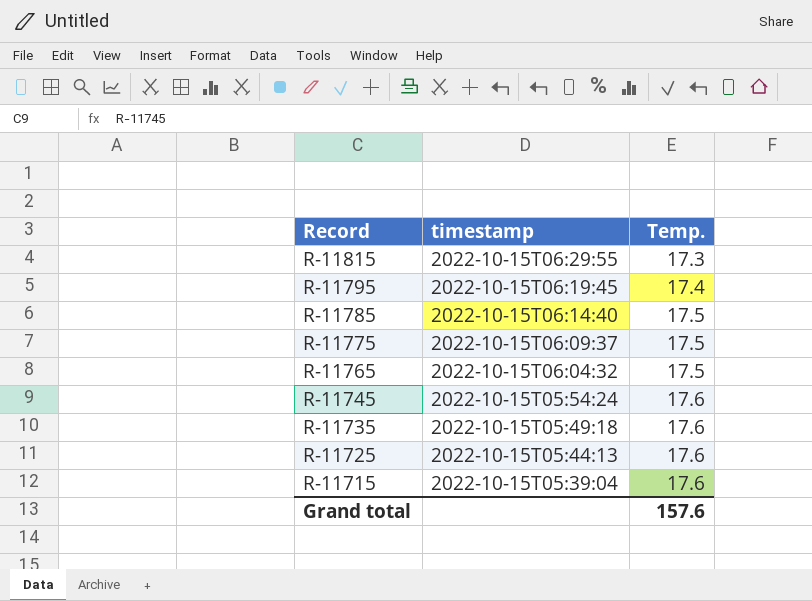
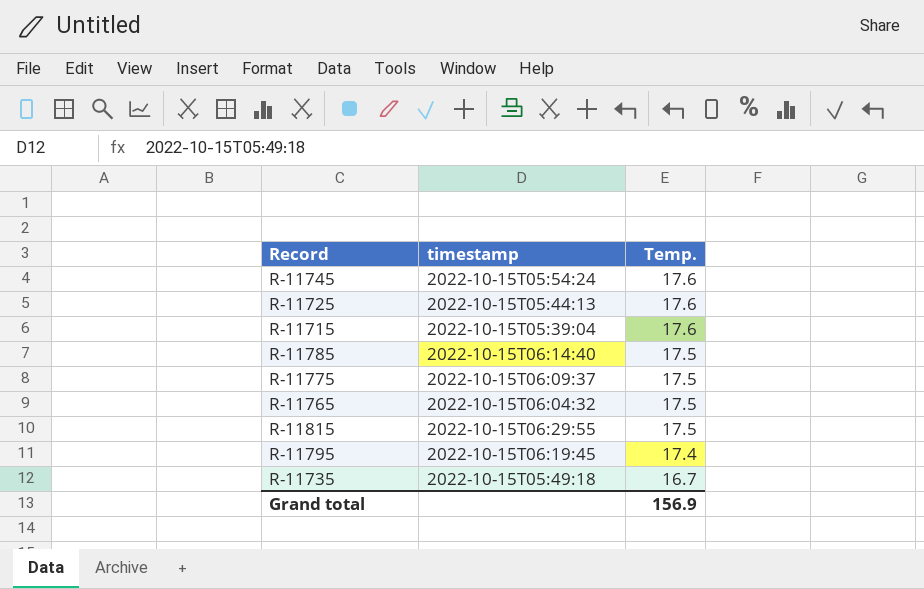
row order: Record descending -> Temp. descending
R-11815 | Temp.: 17.3 -> 17.5
R-11735 | Temp.: 17.6 -> 16.7
Grand total | Temp.: 157.6 -> 156.9

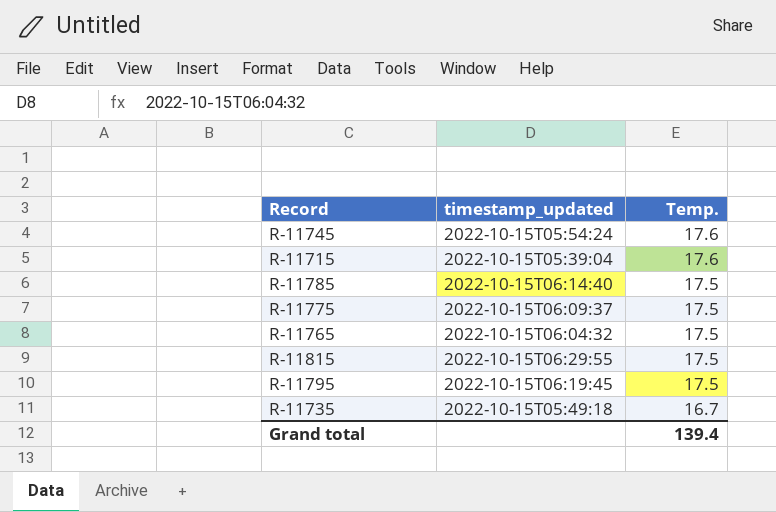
column name: timestamp -> timestamp_updated
row R-11725: 2022-10-15T05:44:13 | 17.6 -> none
R-11795 | Temp.: 17.4 -> 17.5
Grand total | Temp.: 156.9 -> 139.4

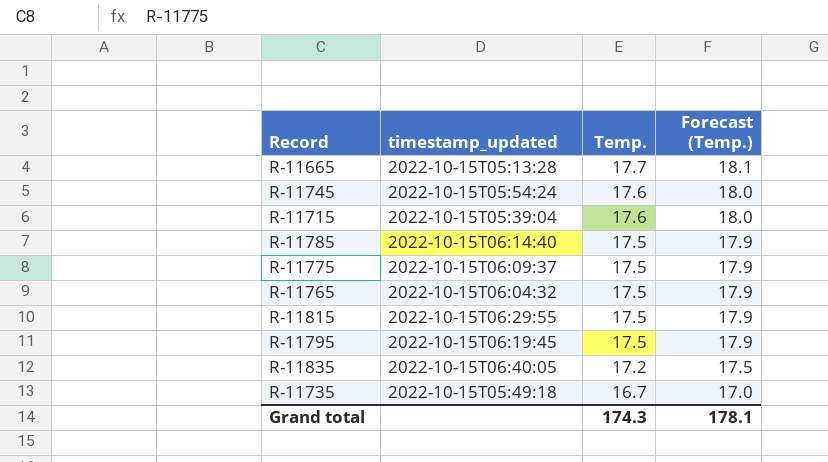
column Forecast (Temp.) | formula: none -> [Temp.] * 1.02
row R-11665: none -> 2022-10-15T05:13:28 | 17.7 | 18.1
row R-11835: none -> 2022-10-15T06:40:05 | 17.2 | 17.5
Grand total | Temp.: 139.4 -> 174.3

